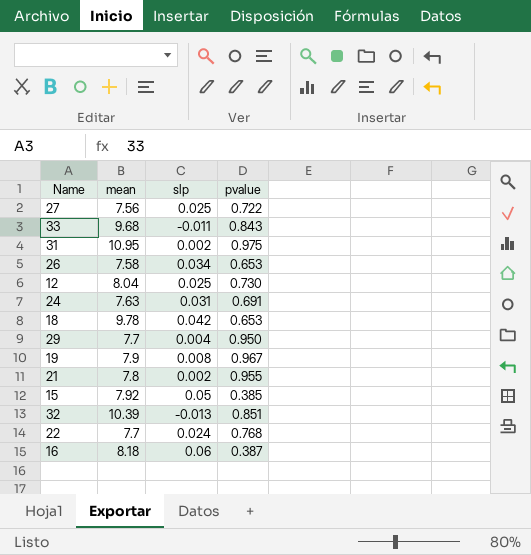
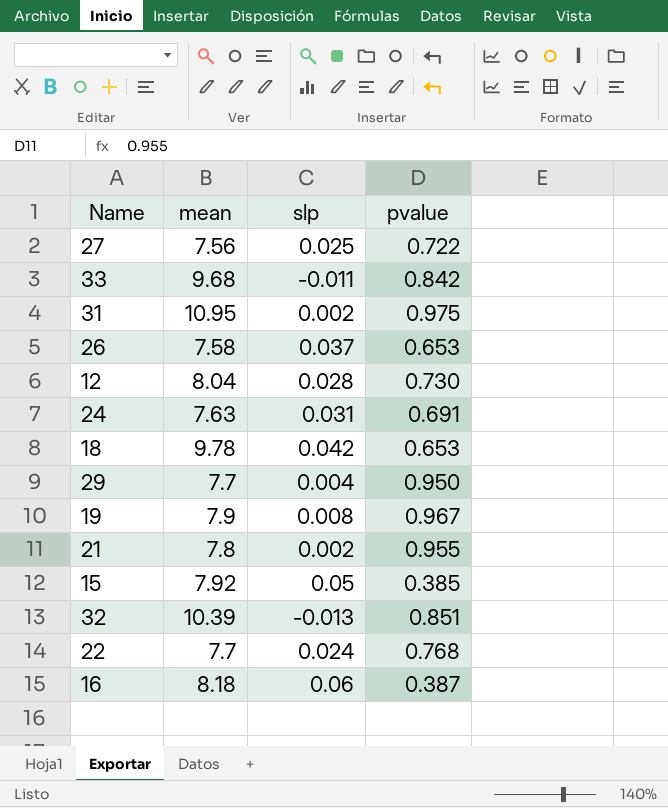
33 | pvalue: 0.843 -> 0.842
26 | slp: 0.034 -> 0.037
12 | slp: 0.025 -> 0.028

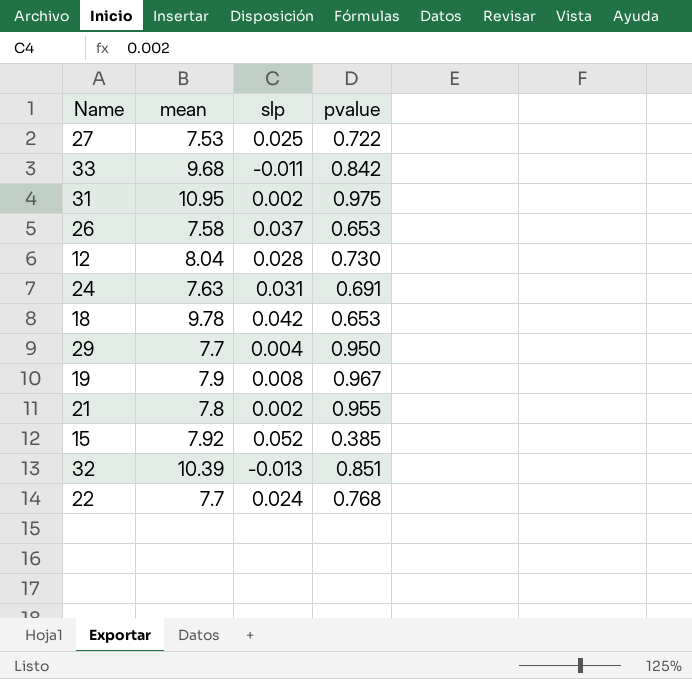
row 16: 8.18 | 0.06 | 0.387 -> none
27 | mean: 7.56 -> 7.53
15 | slp: 0.05 -> 0.052

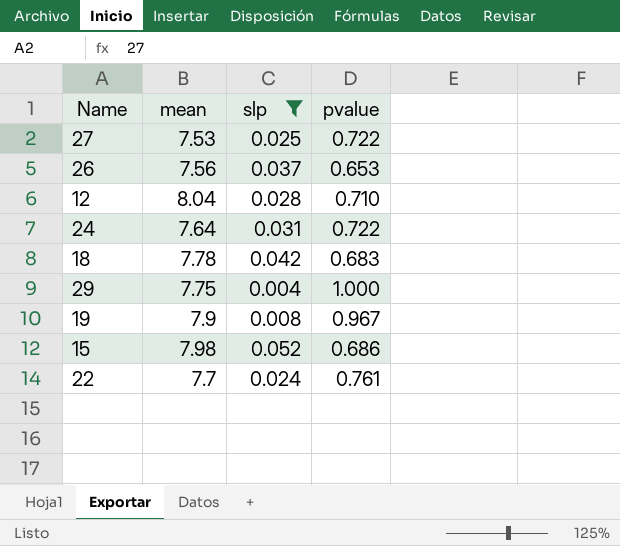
filter: none -> slp >= 0.004
26 | mean: 7.58 -> 7.56
12 | pvalue: 0.730 -> 0.710
24 | mean: 7.63 -> 7.64
24 | pvalue: 0.691 -> 0.722
18 | mean: 9.78 -> 7.78
18 | pvalue: 0.653 -> 0.683
29 | mean: 7.7 -> 7.75
29 | pvalue: 0.950 -> 1.000
15 | mean: 7.92 -> 7.98
15 | pvalue: 0.385 -> 0.686
22 | pvalue: 0.768 -> 0.761

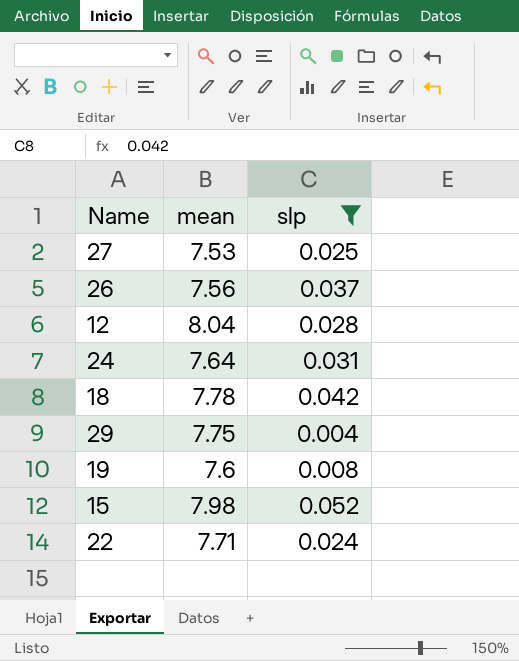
column pvalue | position: 4 -> none
19 | mean: 7.9 -> 7.6
22 | mean: 7.7 -> 7.71

